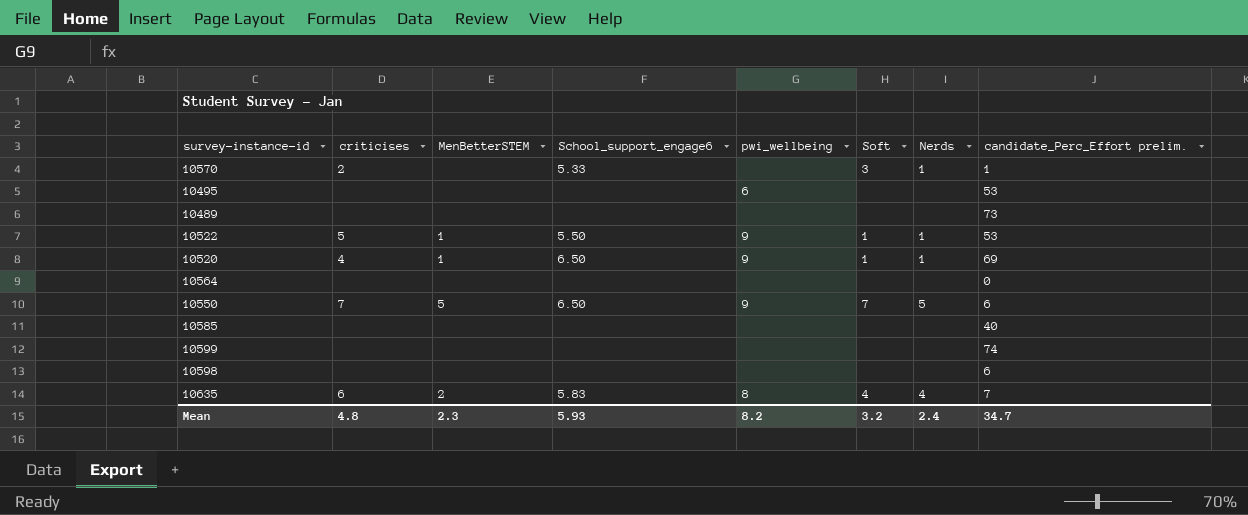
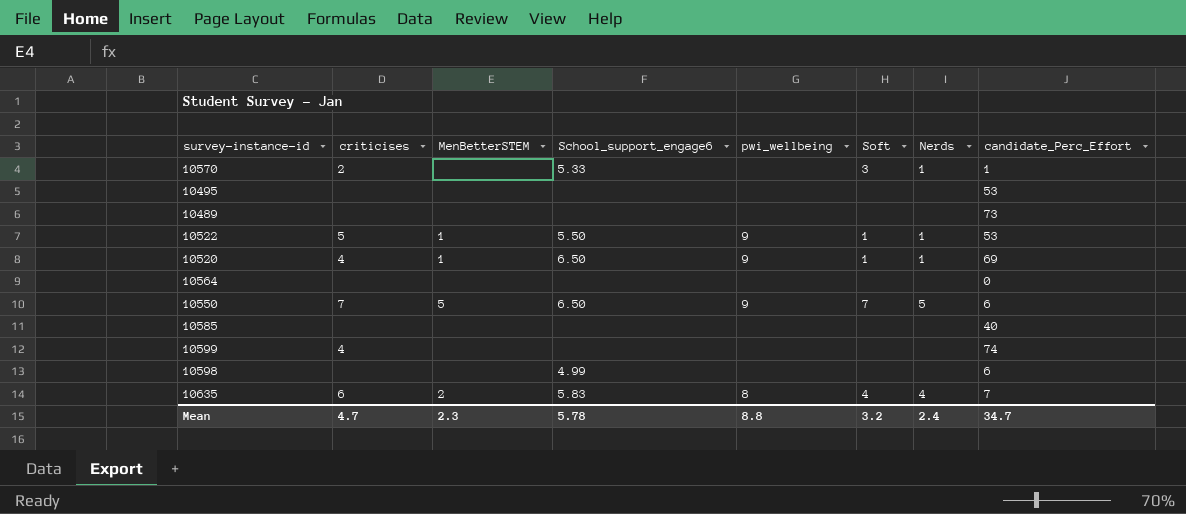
column name: candidate_Perc_Effort prelim. -> candidate_Perc_Effort
10495 | pwi_wellbeing: 6 -> none
10599 | criticises: none -> 4
10598 | School_support_engage6: none -> 4.99
Mean | criticises: 4.8 -> 4.7
Mean | School_support_engage6: 5.93 -> 5.78
Mean | pwi_wellbeing: 8.2 -> 8.8

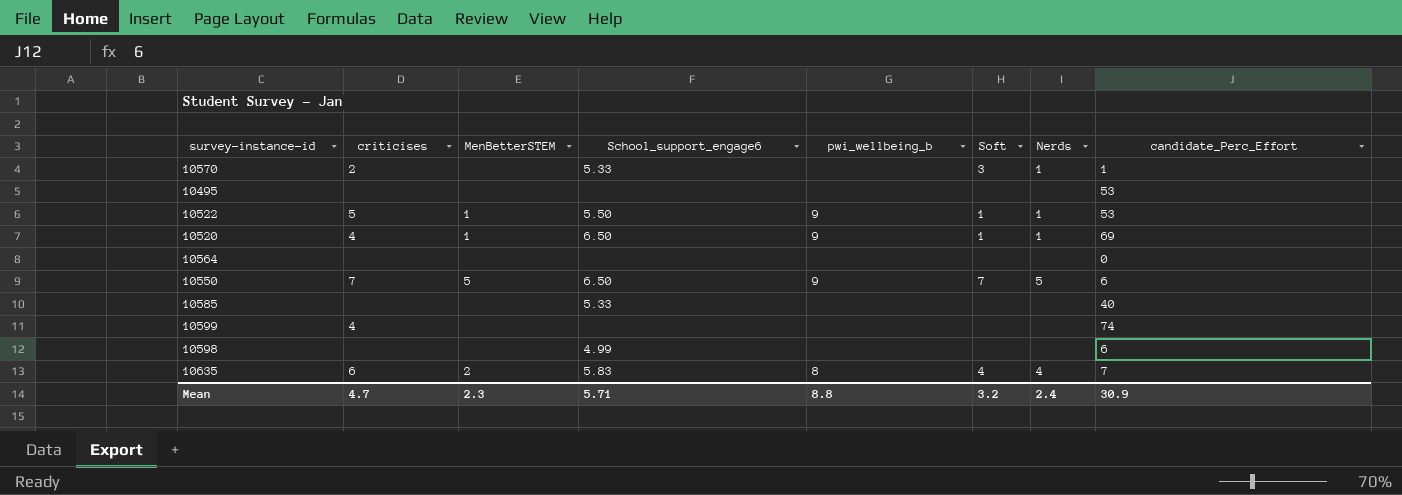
column name: pwi_wellbeing -> pwi_wellbeing_b
row 10489: none | none | none | none | none | none | 73 -> none
10585 | School_support_engage6: none -> 5.33
Mean | School_support_engage6: 5.78 -> 5.71
Mean | candidate_Perc_Effort: 34.7 -> 30.9

